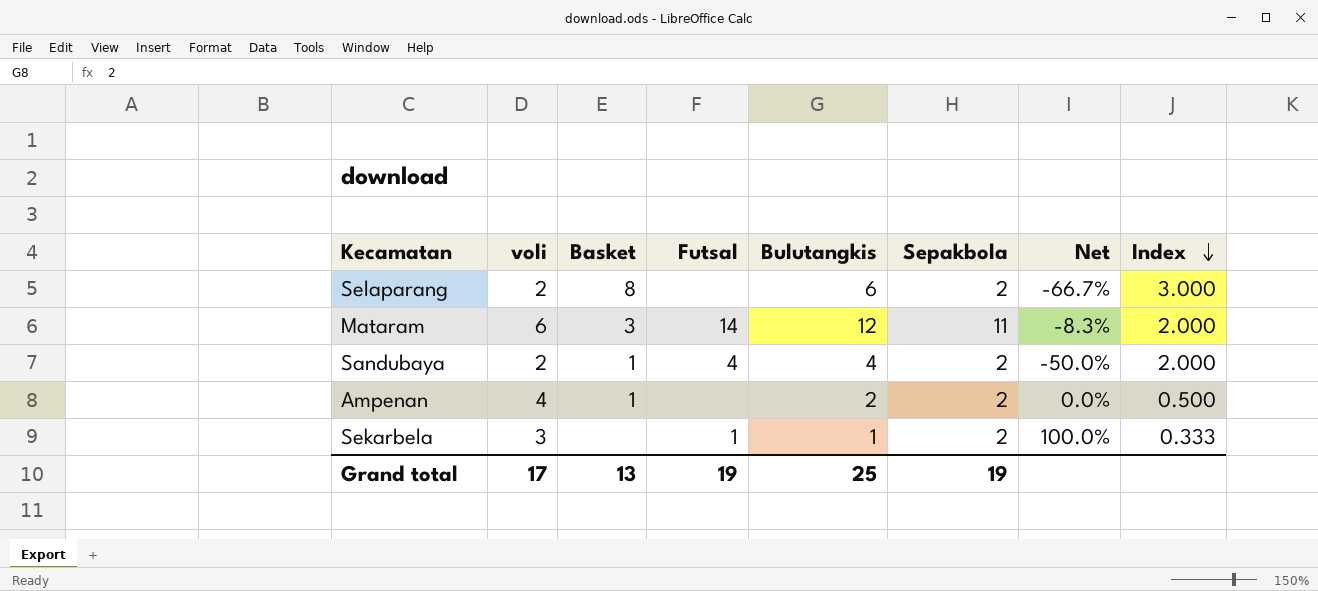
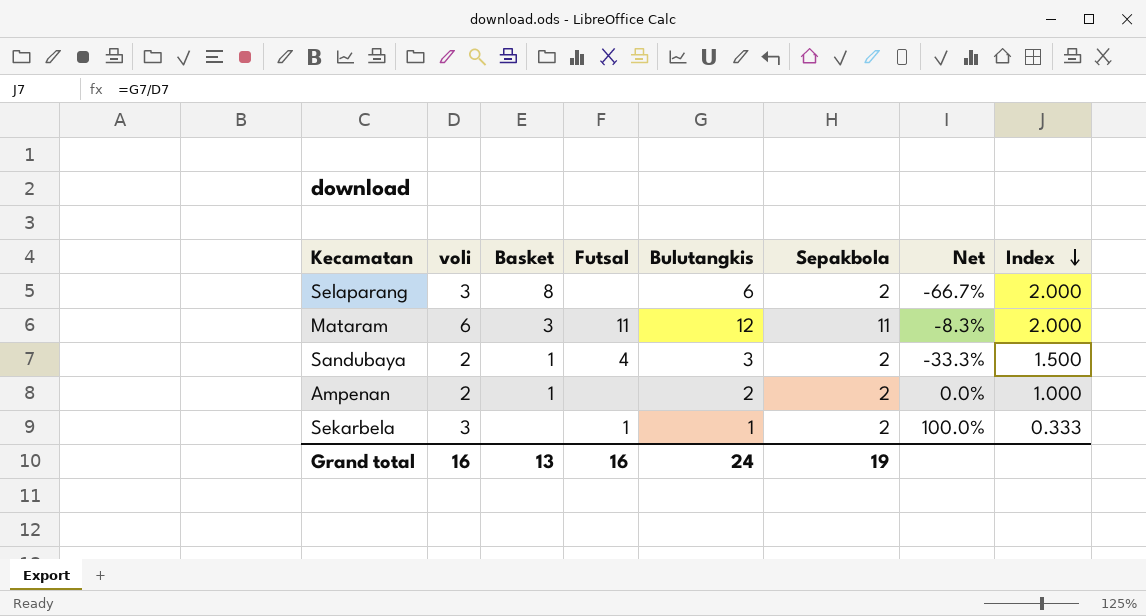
Selaparang | voli: 2 -> 3
Selaparang | Index: 3.000 -> 2.000
Mataram | Futsal: 14 -> 11
Sandubaya | Bulutangkis: 4 -> 3
Sandubaya | Net: -50.0% -> -33.3%
Sandubaya | Index: 2.000 -> 1.500
Ampenan | voli: 4 -> 2
Ampenan | Index: 0.500 -> 1.000
Grand total | voli: 17 -> 16
Grand total | Futsal: 19 -> 16
Grand total | Bulutangkis: 25 -> 24

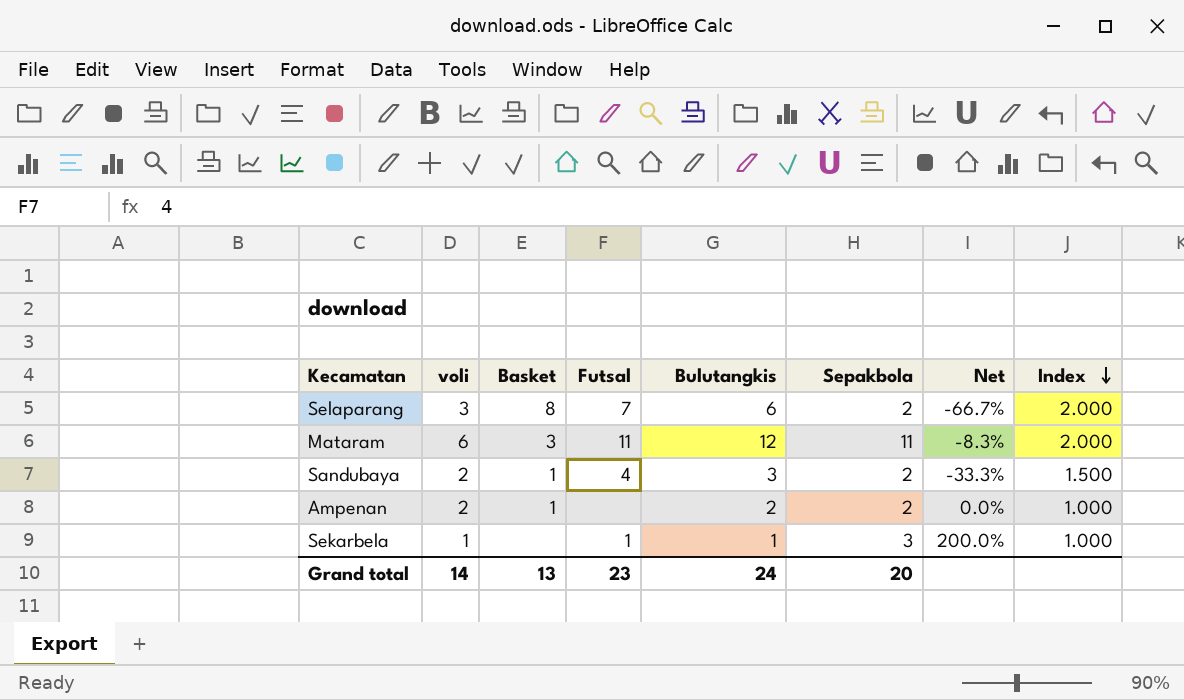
Selaparang | Futsal: none -> 7
Sekarbela | voli: 3 -> 1
Sekarbela | Sepakbola: 2 -> 3
Sekarbela | Net: 100.0% -> 200.0%
Sekarbela | Index: 0.333 -> 1.000
Grand total | voli: 16 -> 14
Grand total | Futsal: 16 -> 23
Grand total | Sepakbola: 19 -> 20

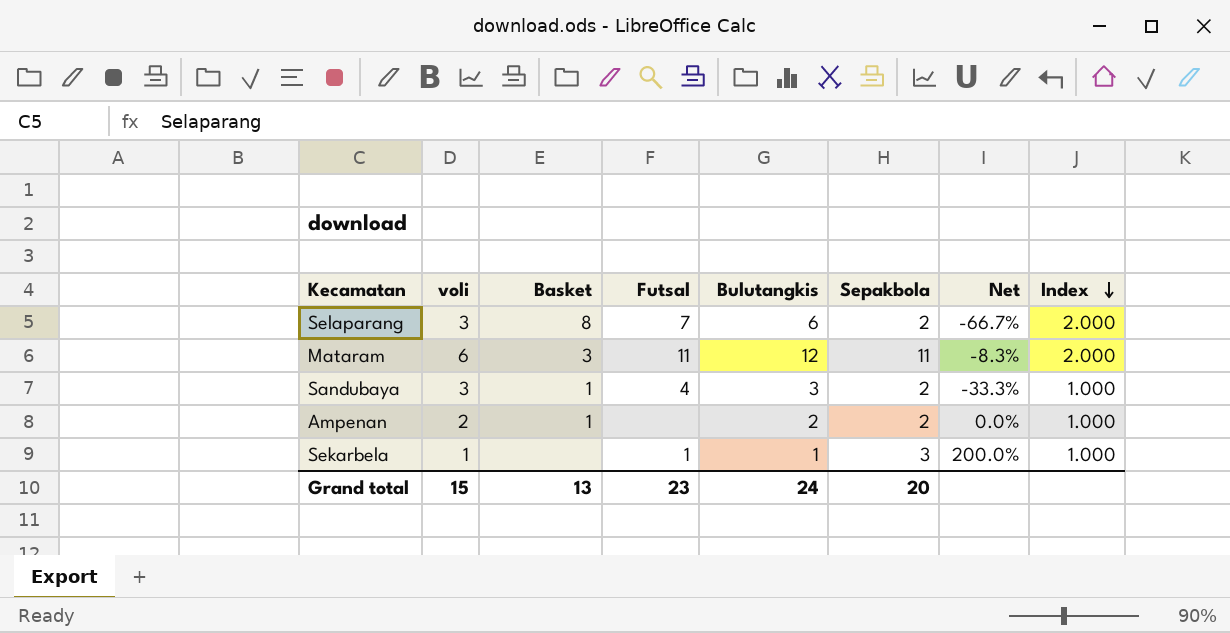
Sandubaya | voli: 2 -> 3
Sandubaya | Index: 1.500 -> 1.000
Grand total | voli: 14 -> 15

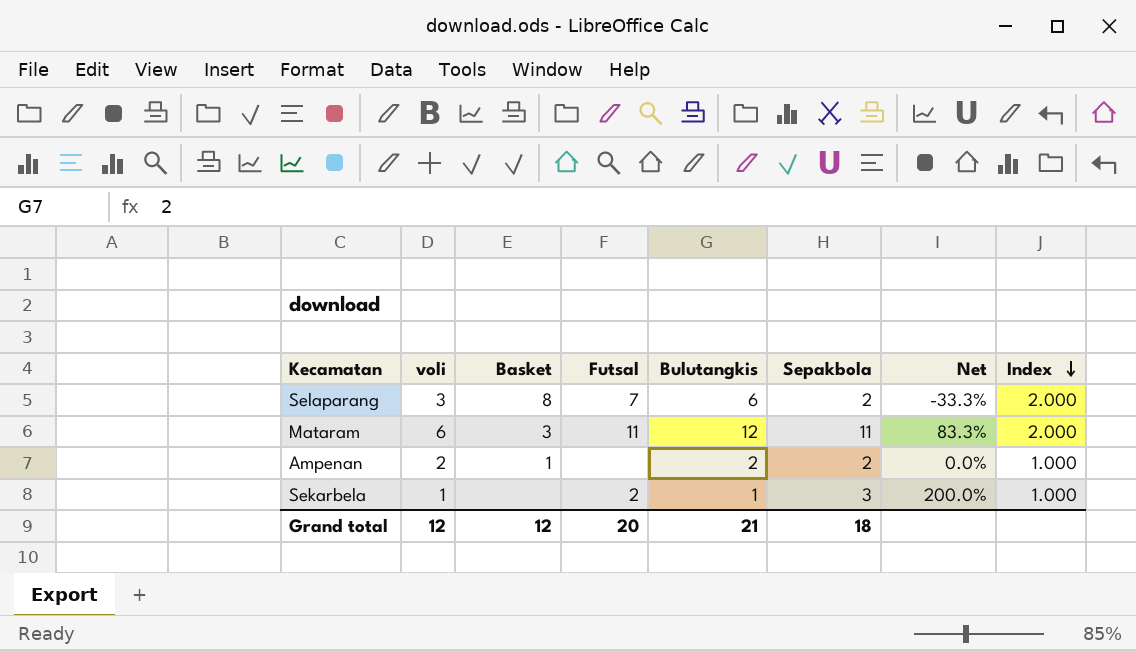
column Net | formula: ([Sepakbola] - [Bulutangkis]) / [Bulutangkis] -> ([Sepakbola] - [voli]) / [voli]
row Sandubaya: 3 | 1 | 4 | 3 | 2 | -33.3% | 1.000 -> none
Sekarbela | Futsal: 1 -> 2
Grand total | voli: 15 -> 12
Grand total | Basket: 13 -> 12
Grand total | Futsal: 23 -> 20
Grand total | Bulutangkis: 24 -> 21
Grand total | Sepakbola: 20 -> 18

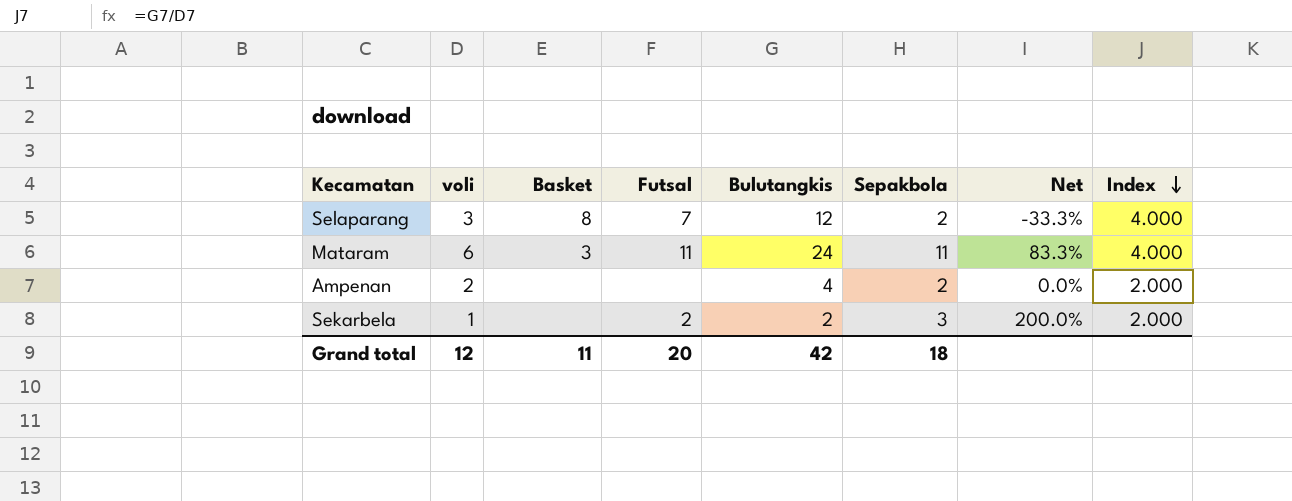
Selaparang | Bulutangkis: 6 -> 12
Selaparang | Index: 2.000 -> 4.000
Mataram | Bulutangkis: 12 -> 24
Mataram | Index: 2.000 -> 4.000
Ampenan | Basket: 1 -> none
Ampenan | Bulutangkis: 2 -> 4
Ampenan | Index: 1.000 -> 2.000
Sekarbela | Bulutangkis: 1 -> 2
Sekarbela | Index: 1.000 -> 2.000
Grand total | Basket: 12 -> 11
Grand total | Bulutangkis: 21 -> 42

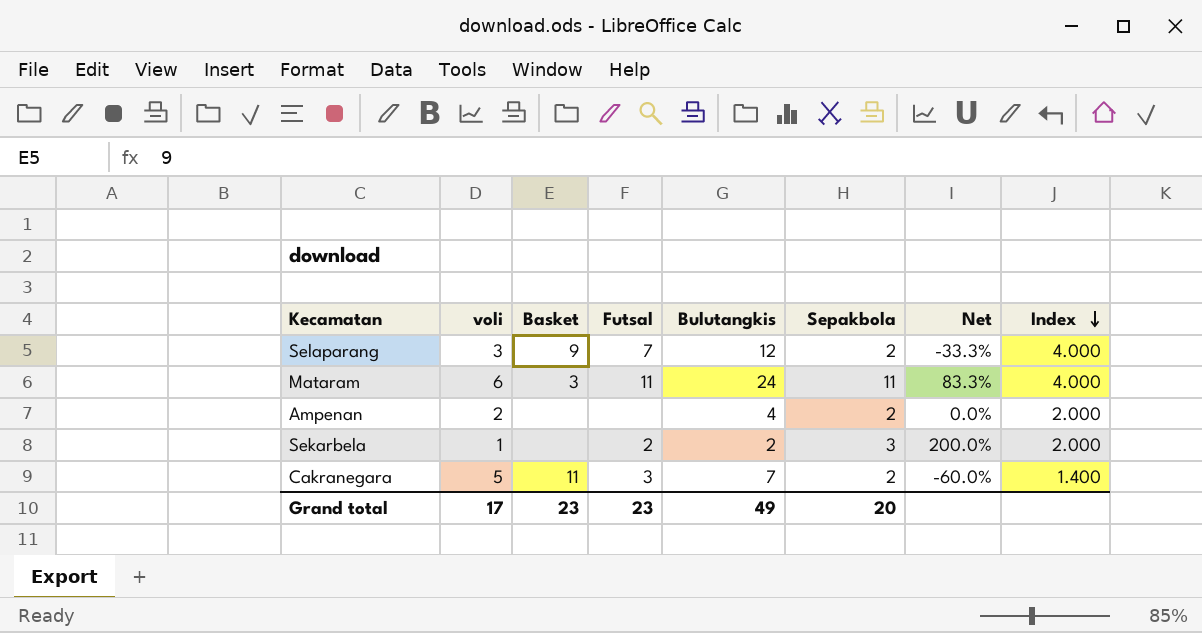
Selaparang | Basket: 8 -> 9
row Cakranegara: none -> 5 | 11 | 3 | 7 | 2 | -60.0% | 1.400
Grand total | voli: 12 -> 17
Grand total | Basket: 11 -> 23
Grand total | Futsal: 20 -> 23
Grand total | Bulutangkis: 42 -> 49
Grand total | Sepakbola: 18 -> 20

